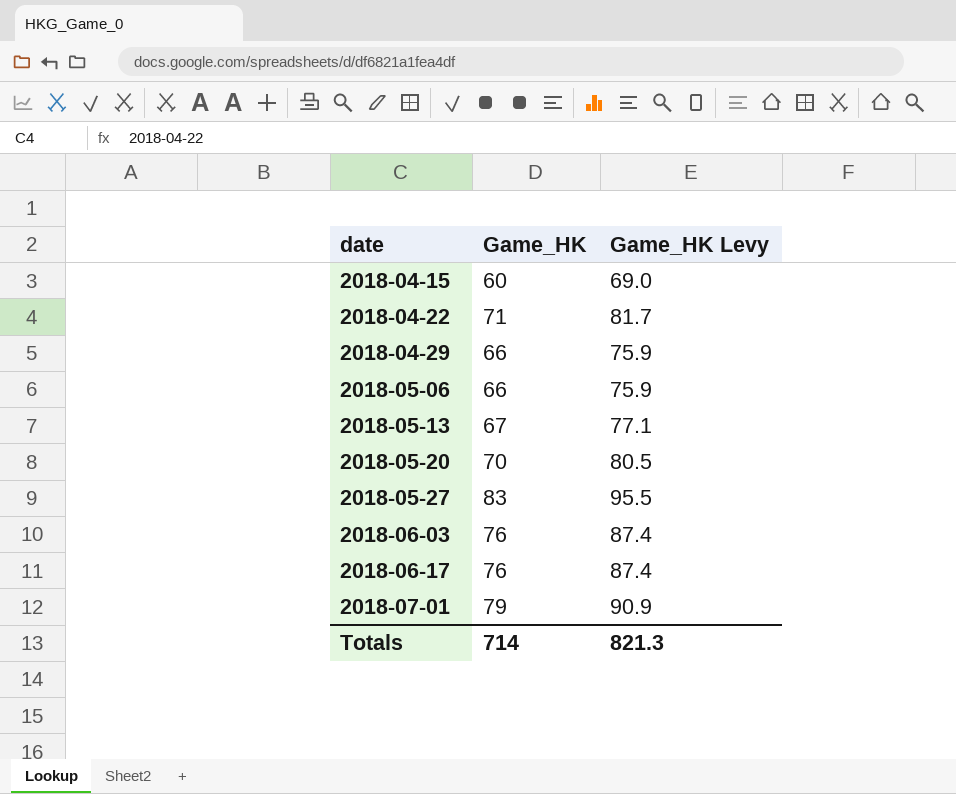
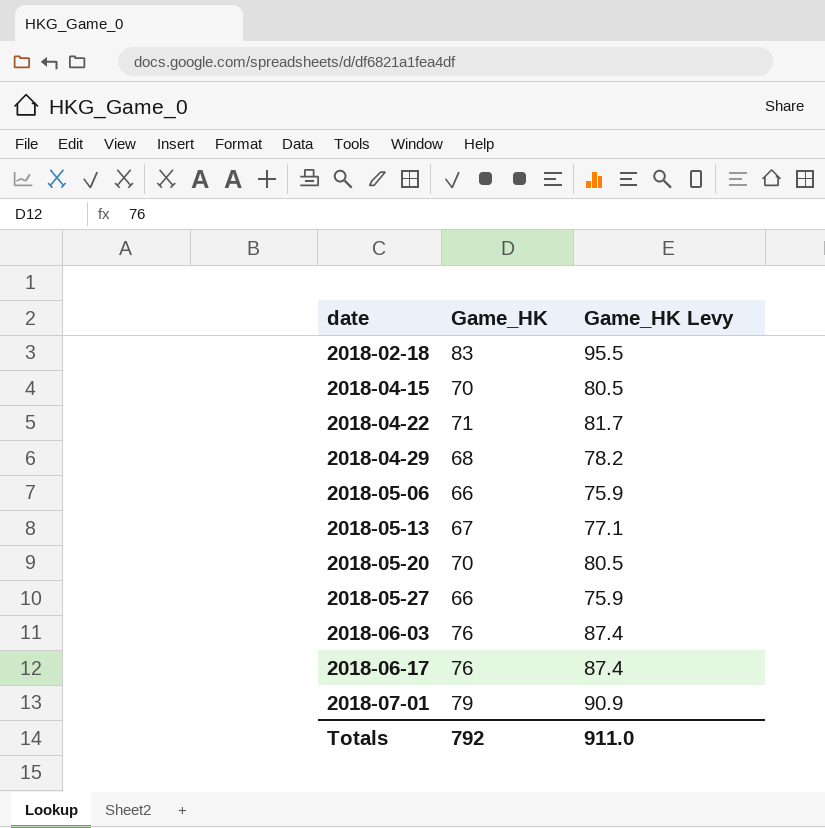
row 2018-02-18: none -> 83 | 95.5
2018-04-15 | Game_HK: 60 -> 70
2018-04-15 | Game_HK Levy: 69.0 -> 80.5
2018-04-29 | Game_HK: 66 -> 68
2018-04-29 | Game_HK Levy: 75.9 -> 78.2
2018-05-27 | Game_HK: 83 -> 66
2018-05-27 | Game_HK Levy: 95.5 -> 75.9
Totals | Game_HK: 714 -> 792
Totals | Game_HK Levy: 821.3 -> 911.0

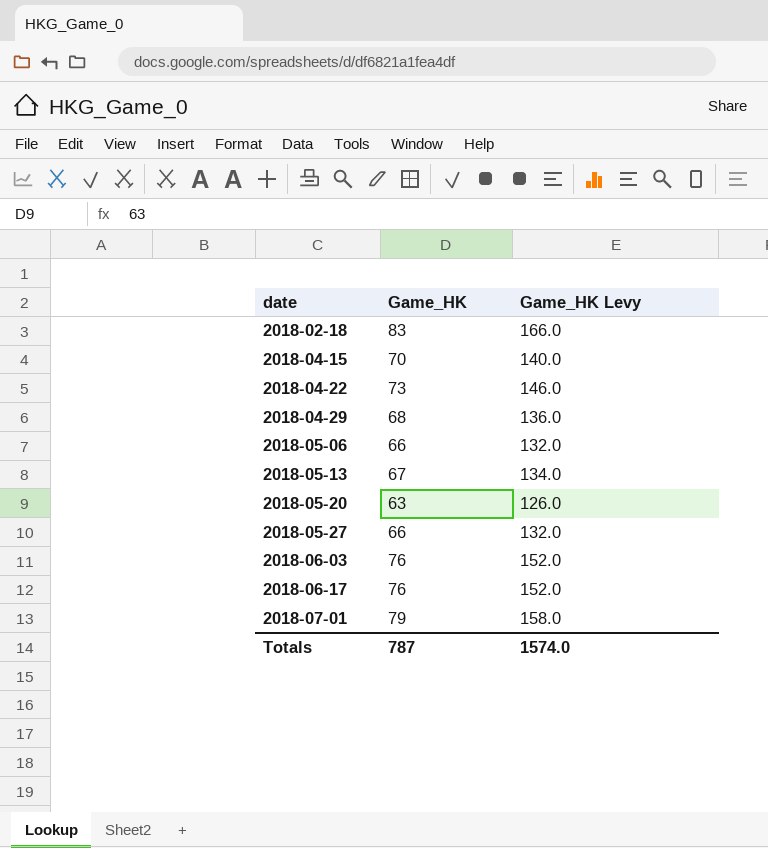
column Game_HK Levy | formula: [Game_HK] * 1.15 -> [Game_HK] * 2
2018-04-22 | Game_HK: 71 -> 73
2018-05-20 | Game_HK: 70 -> 63
Totals | Game_HK: 792 -> 787
Totals | Game_HK Levy: 911.0 -> 1574.0

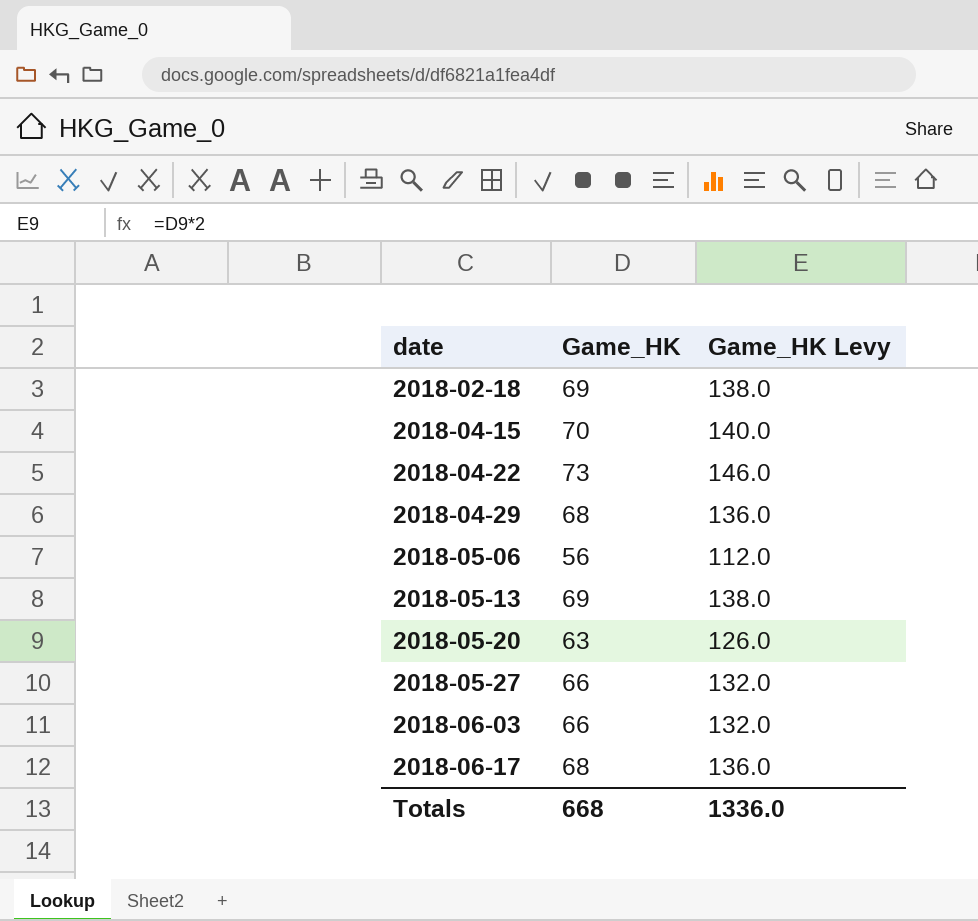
row 2018-07-01: 79 | 158.0 -> none
2018-02-18 | Game_HK: 83 -> 69
2018-02-18 | Game_HK Levy: 166.0 -> 138.0
2018-05-06 | Game_HK: 66 -> 56
2018-05-06 | Game_HK Levy: 132.0 -> 112.0
2018-05-13 | Game_HK: 67 -> 69
2018-05-13 | Game_HK Levy: 134.0 -> 138.0
2018-06-03 | Game_HK: 76 -> 66
2018-06-03 | Game_HK Levy: 152.0 -> 132.0
2018-06-17 | Game_HK: 76 -> 68
2018-06-17 | Game_HK Levy: 152.0 -> 136.0
Totals | Game_HK: 787 -> 668
Totals | Game_HK Levy: 1574.0 -> 1336.0

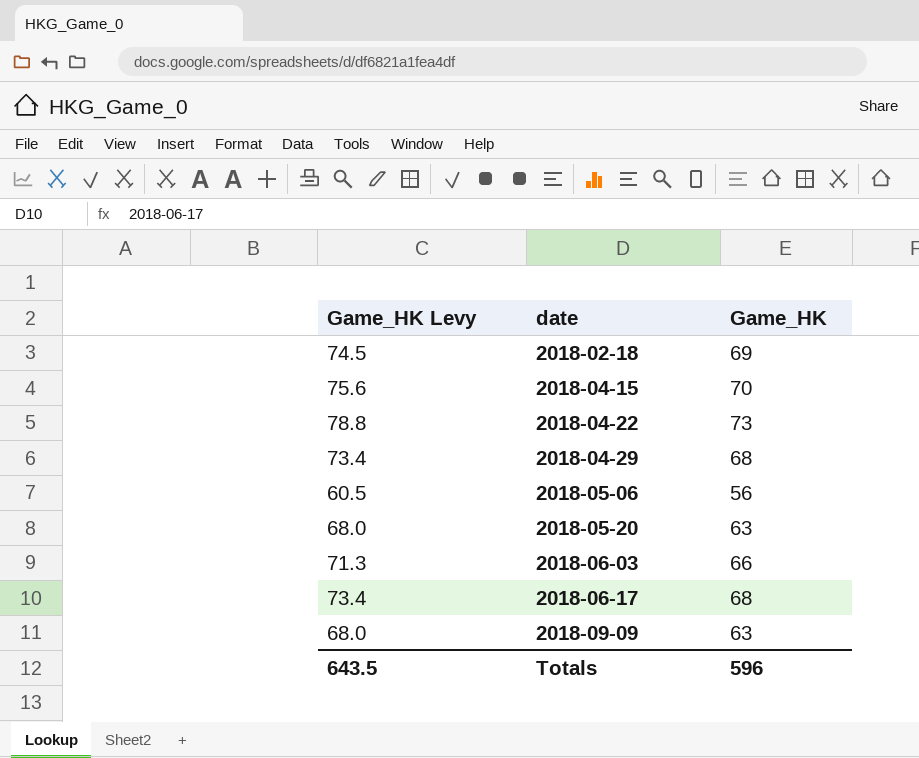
column Game_HK Levy | formula: [Game_HK] * 2 -> [Game_HK] * 1.08
column Game_HK Levy | position: 3 -> 1
row 2018-05-13: 69 | 138.0 -> none
row 2018-05-27: 66 | 132.0 -> none
row 2018-09-09: none -> 68.0 | 63
Totals | Game_HK Levy: 1336.0 -> 643.5
Totals | Game_HK: 668 -> 596

